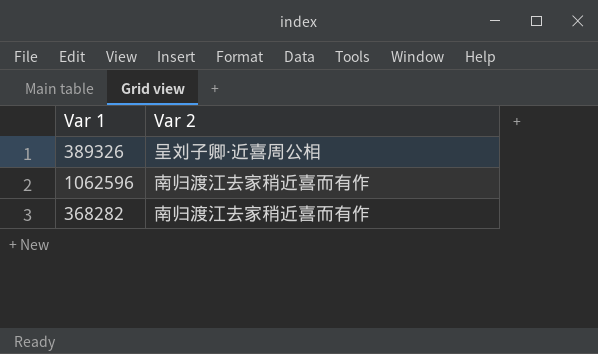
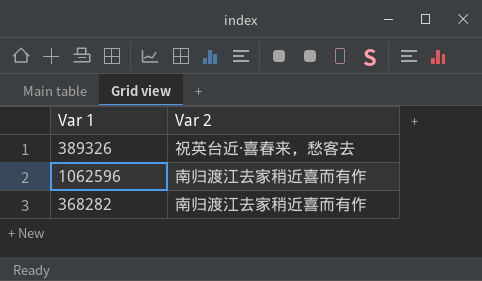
389326 | Var 2: 呈刘子卿·近喜周公相 -> 祝英台近·喜春来，愁客去

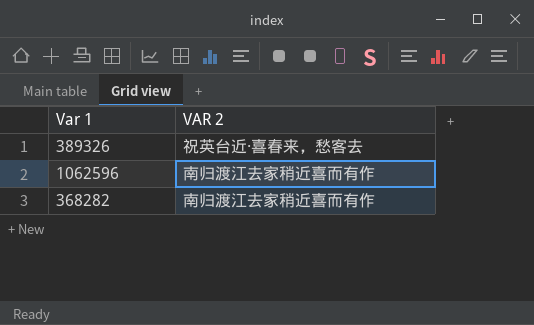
column name: Var 2 -> VAR 2

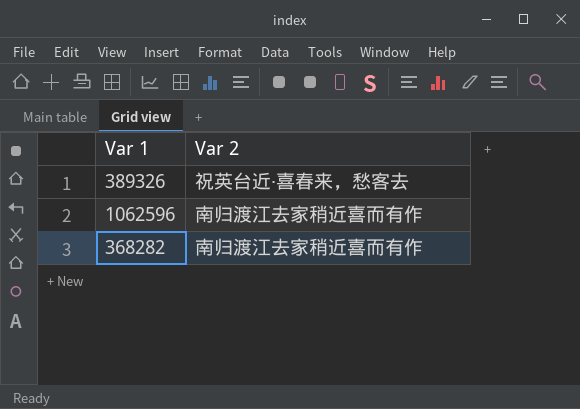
column name: VAR 2 -> Var 2

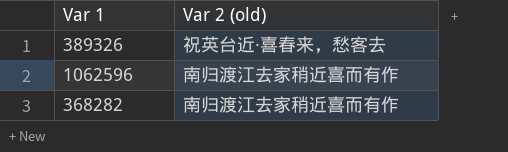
column name: Var 2 -> Var 2 (old)

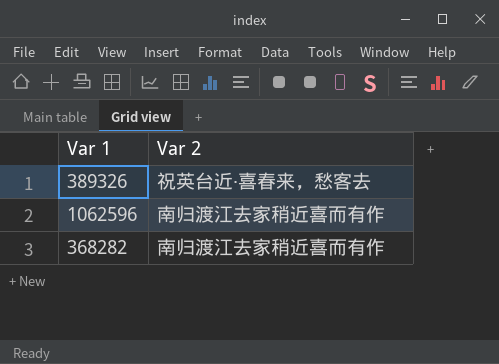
column name: Var 2 (old) -> Var 2

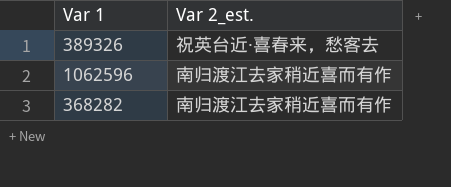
column name: Var 2 -> Var 2_est.

